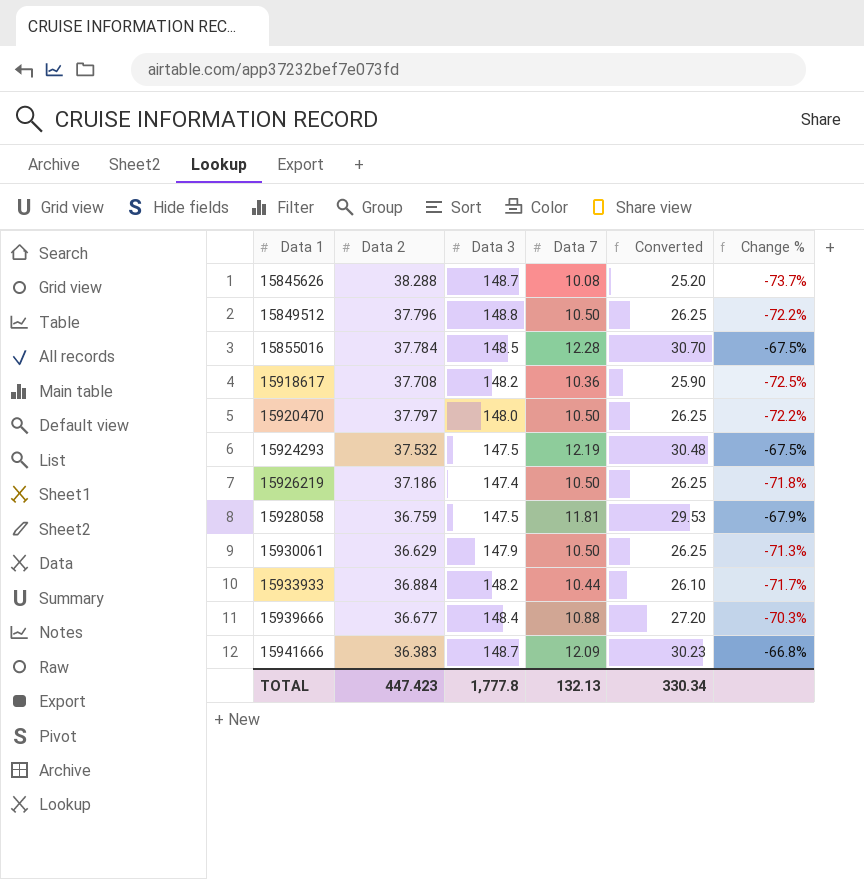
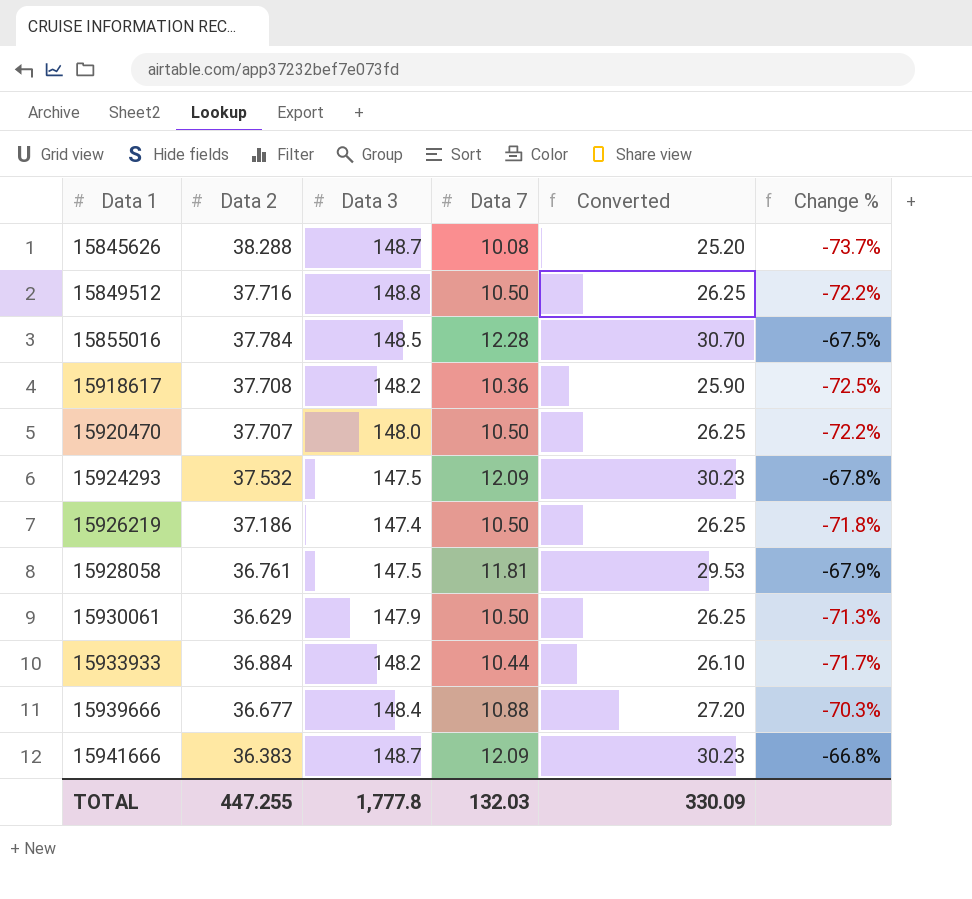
15849512 | Data 2: 37.796 -> 37.716
15920470 | Data 2: 37.797 -> 37.707
15924293 | Data 7: 12.19 -> 12.09
15924293 | Converted: 30.48 -> 30.23
15924293 | Change %: -67.5% -> -67.8%
15928058 | Data 2: 36.759 -> 36.761
TOTAL | Data 2: 447.423 -> 447.255
TOTAL | Data 7: 132.13 -> 132.03
TOTAL | Converted: 330.34 -> 330.09

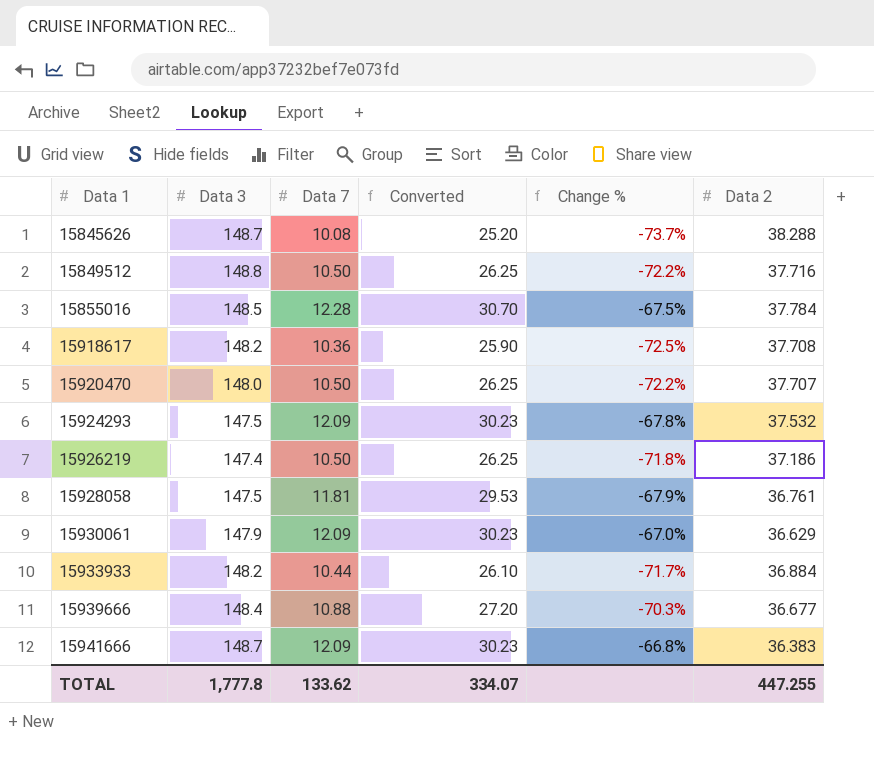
column Data 2 | position: 2 -> 6
15930061 | Data 7: 10.50 -> 12.09
15930061 | Converted: 26.25 -> 30.23
15930061 | Change %: -71.3% -> -67.0%
TOTAL | Data 7: 132.03 -> 133.62
TOTAL | Converted: 330.09 -> 334.07

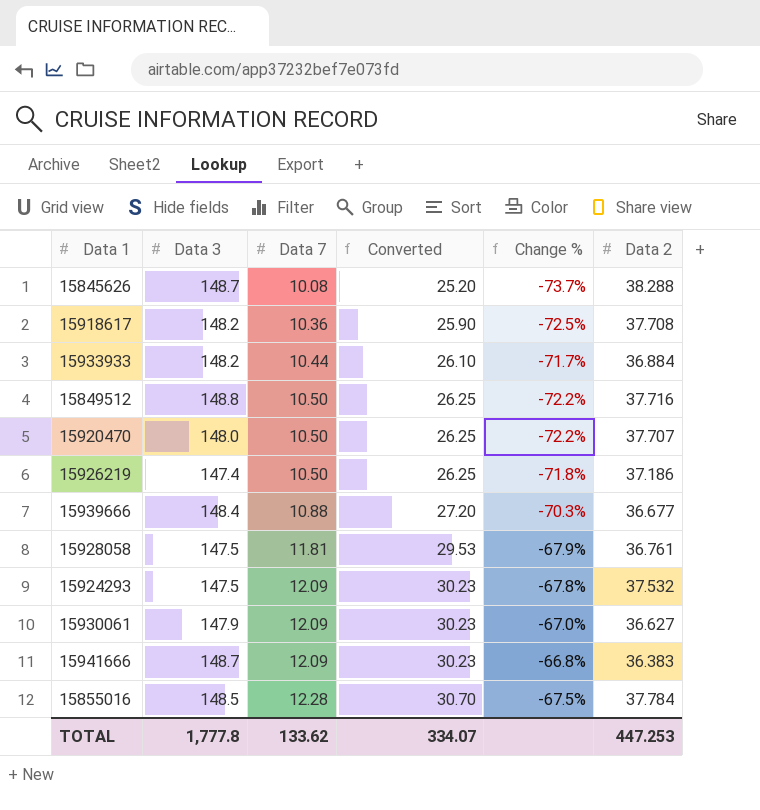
row order: Data 1 ascending -> Data 7 ascending
15930061 | Data 2: 36.629 -> 36.627
TOTAL | Data 2: 447.255 -> 447.253

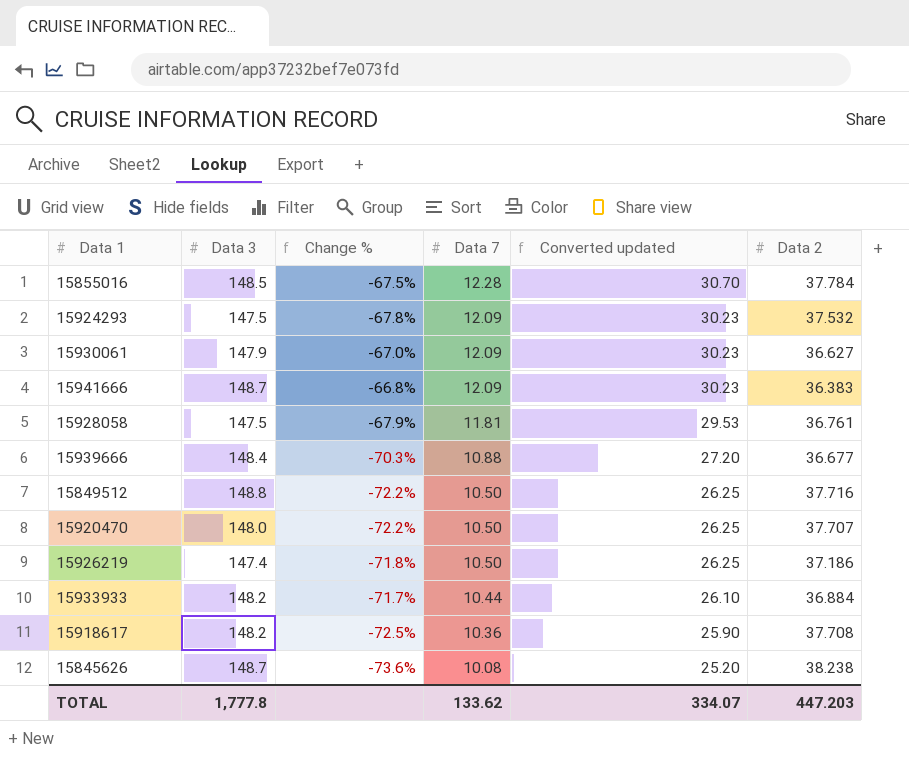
row order: Data 7 ascending -> Data 7 descending
column Change % | position: 5 -> 3
column name: Converted -> Converted updated
15845626 | Change %: -73.7% -> -73.6%
15845626 | Data 2: 38.288 -> 38.238
TOTAL | Data 2: 447.253 -> 447.203

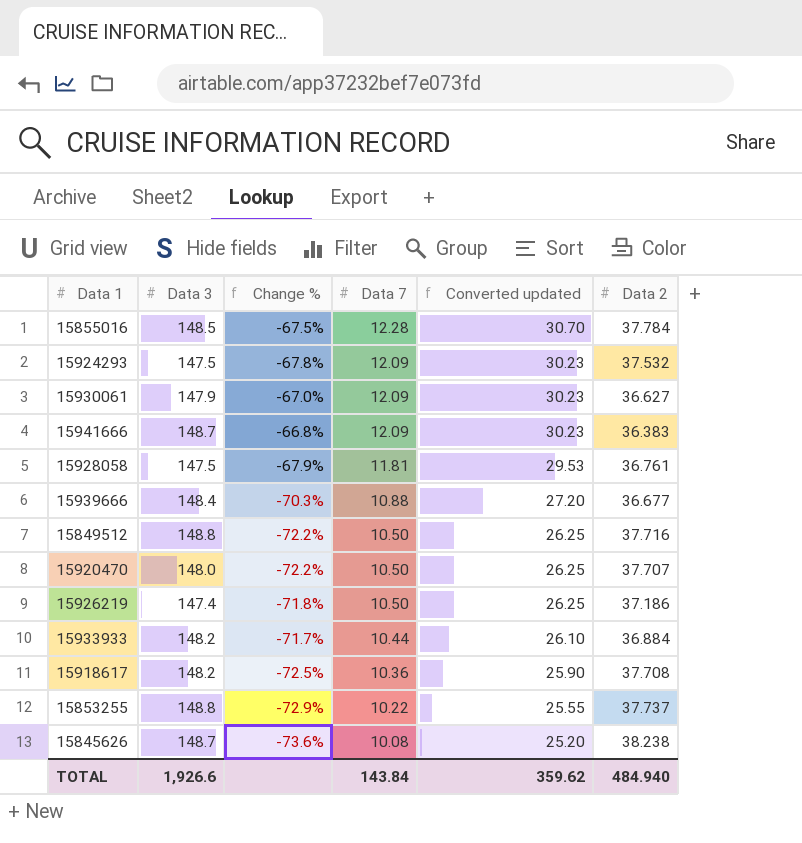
row 15853255: none -> 148.8 | -72.9% | 10.22 | 25.55 | 37.737
TOTAL | Data 3: 1,777.8 -> 1,926.6
TOTAL | Data 7: 133.62 -> 143.84
TOTAL | Converted updated: 334.07 -> 359.62
TOTAL | Data 2: 447.203 -> 484.940

